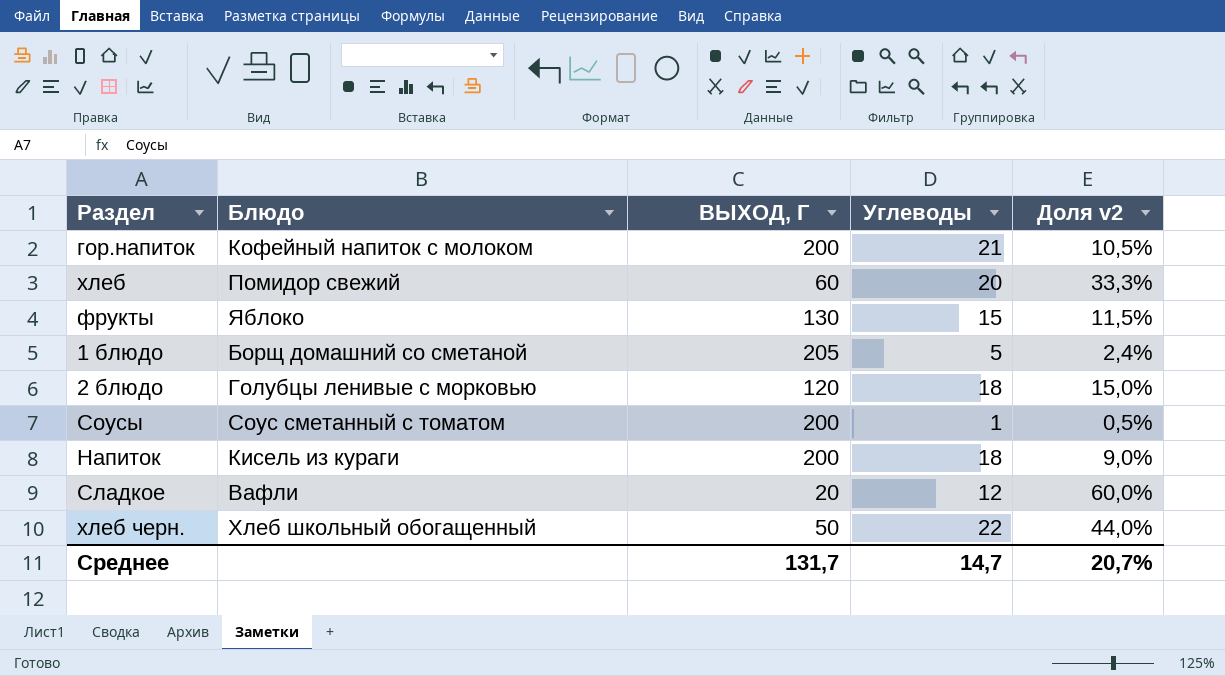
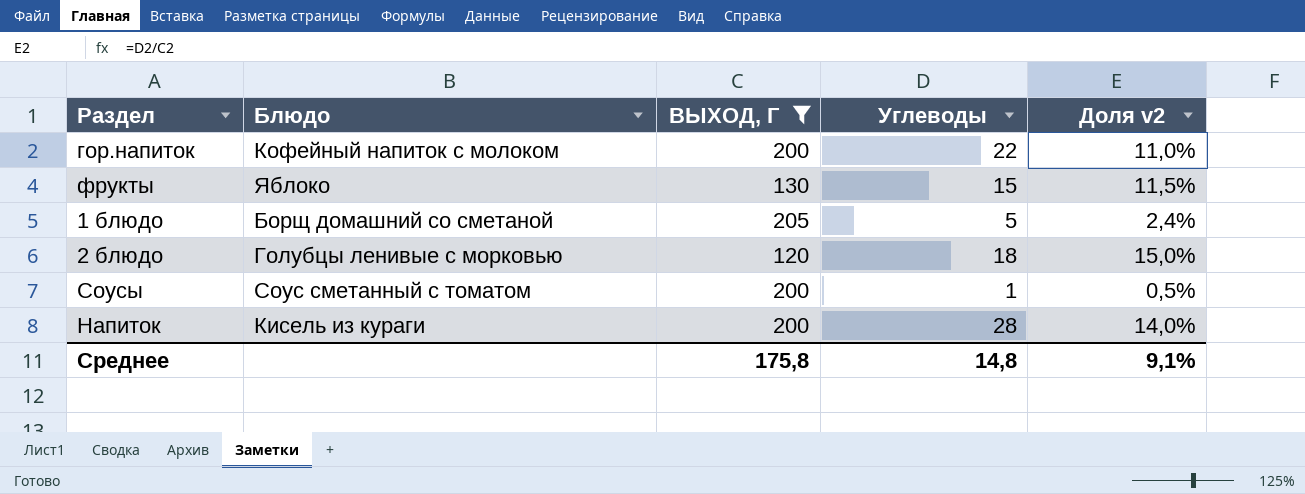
filter: none -> ВЫХОД, Г >= 120
гор.напиток | Углеводы: 21 -> 22
гор.напиток | Доля v2: 10,5% -> 11,0%
Напиток | Углеводы: 18 -> 28
Напиток | Доля v2: 9,0% -> 14,0%
Среднее | ВЫХОД, Г: 131,7 -> 175,8
Среднее | Углеводы: 14,7 -> 14,8
Среднее | Доля v2: 20,7% -> 9,1%

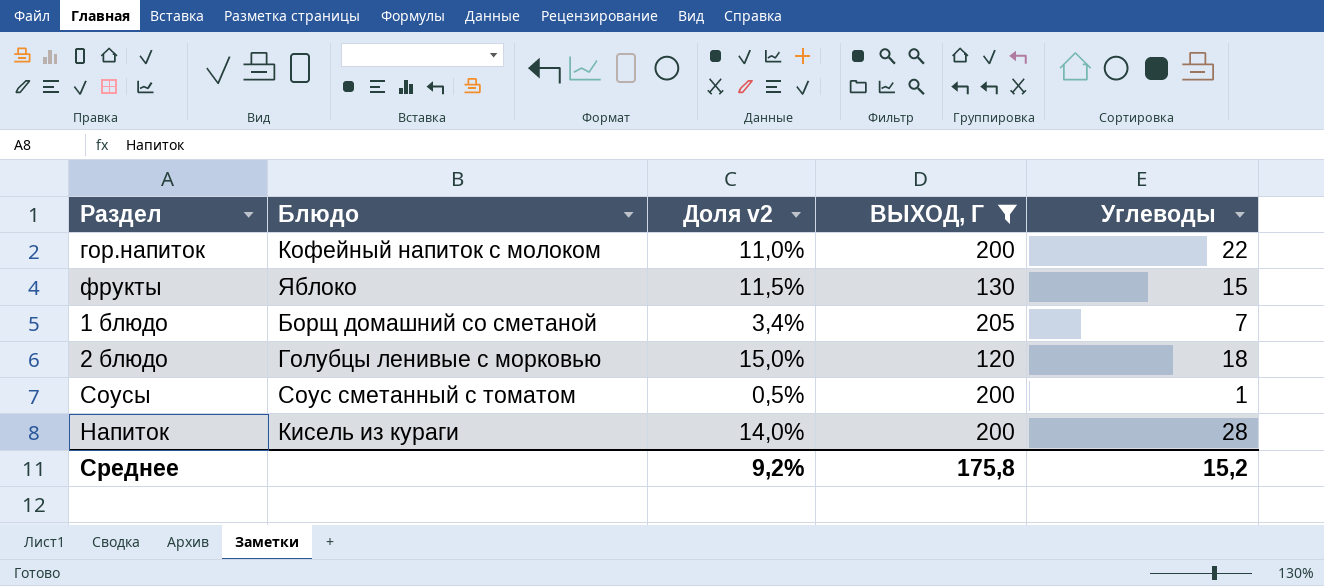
column Доля v2 | position: 5 -> 3
1 блюдо | Доля v2: 2,4% -> 3,4%
1 блюдо | Углеводы: 5 -> 7
Среднее | Доля v2: 9,1% -> 9,2%
Среднее | Углеводы: 14,8 -> 15,2

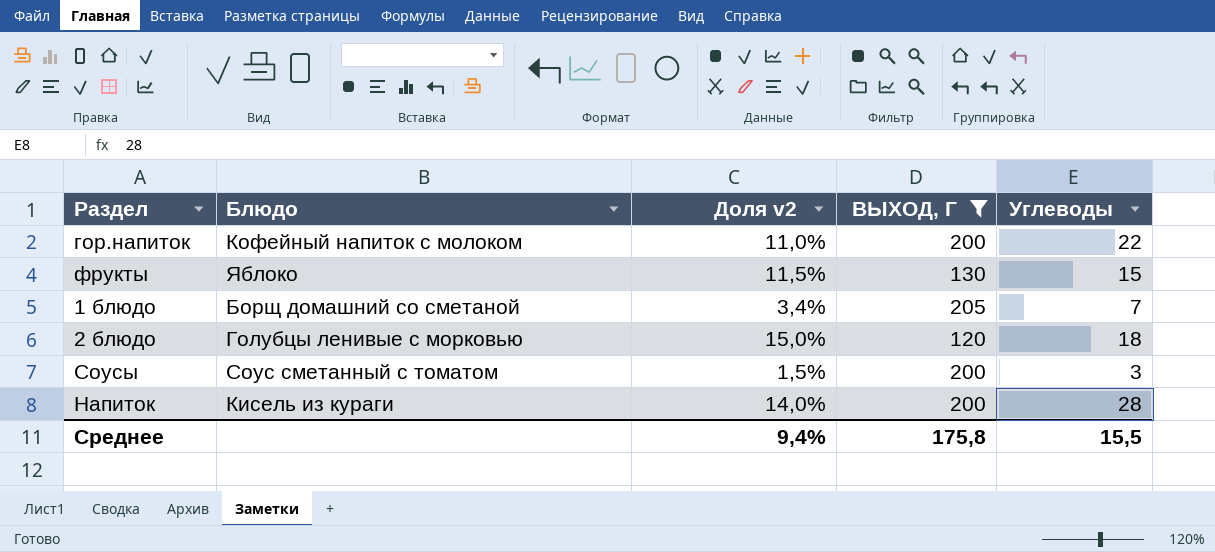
Соусы | Доля v2: 0,5% -> 1,5%
Соусы | Углеводы: 1 -> 3
Среднее | Доля v2: 9,2% -> 9,4%
Среднее | Углеводы: 15,2 -> 15,5

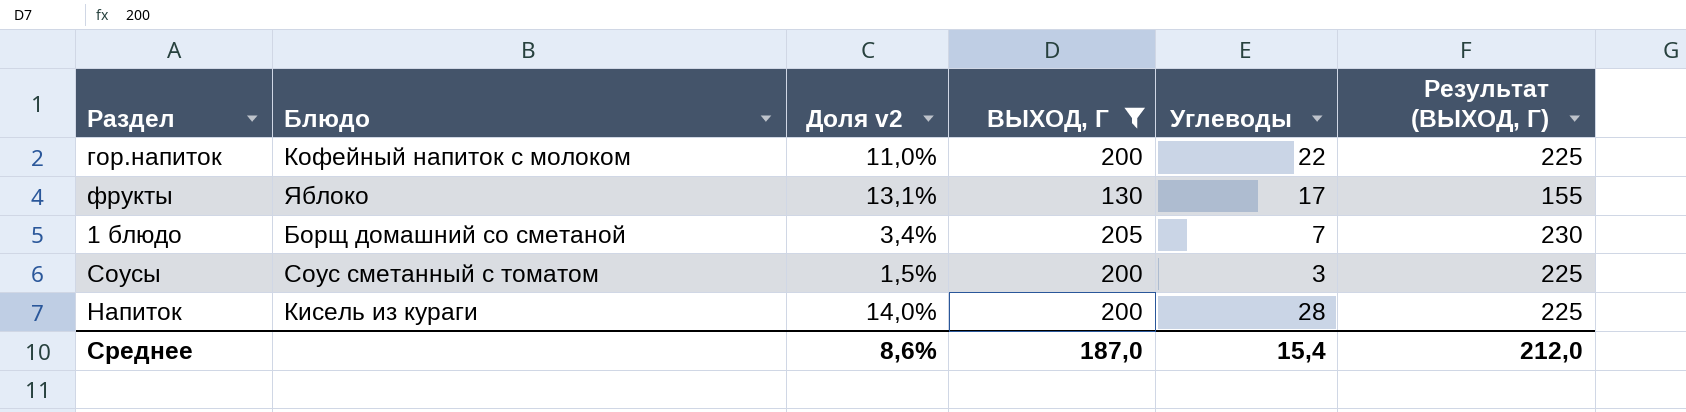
column Результат (ВЫХОД, Г) | formula: none -> [ВЫХОД, Г] + 25
row 2 блюдо: Голубцы ленивые с морковью | 15,0% | 120 | 18 -> none
фрукты | Доля v2: 11,5% -> 13,1%
фрукты | Углеводы: 15 -> 17
Среднее | Доля v2: 9,4% -> 8,6%
Среднее | ВЫХОД, Г: 175,8 -> 187,0
Среднее | Углеводы: 15,5 -> 15,4

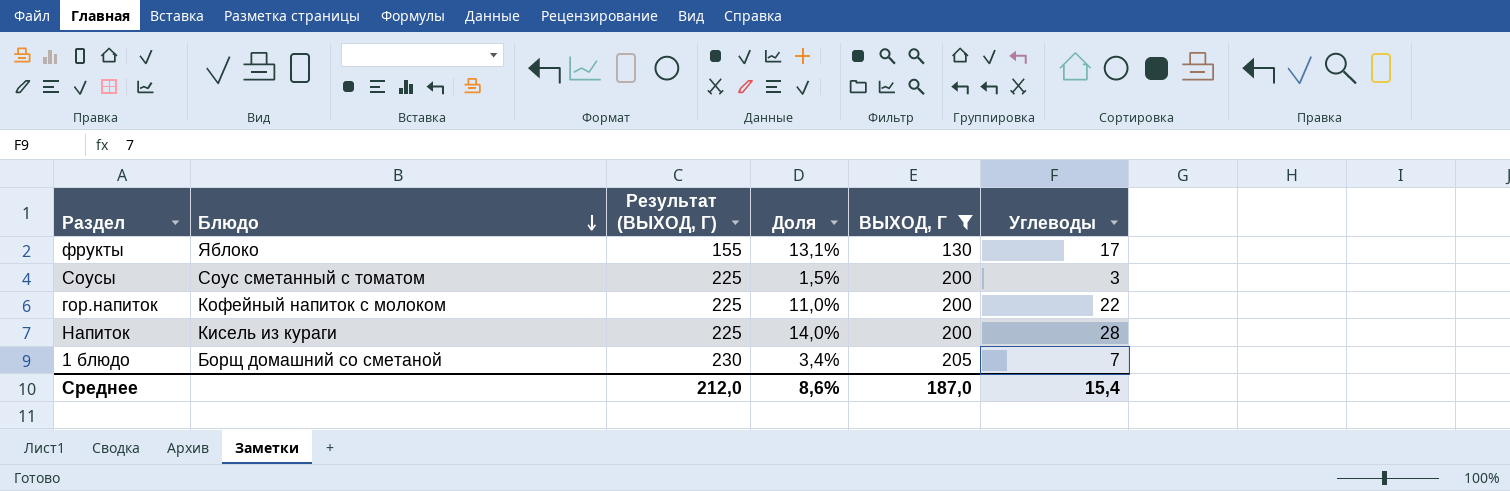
row order: none -> Блюдо descending
column Результат (ВЫХОД, Г) | position: 6 -> 3
column name: Доля v2 -> Доля

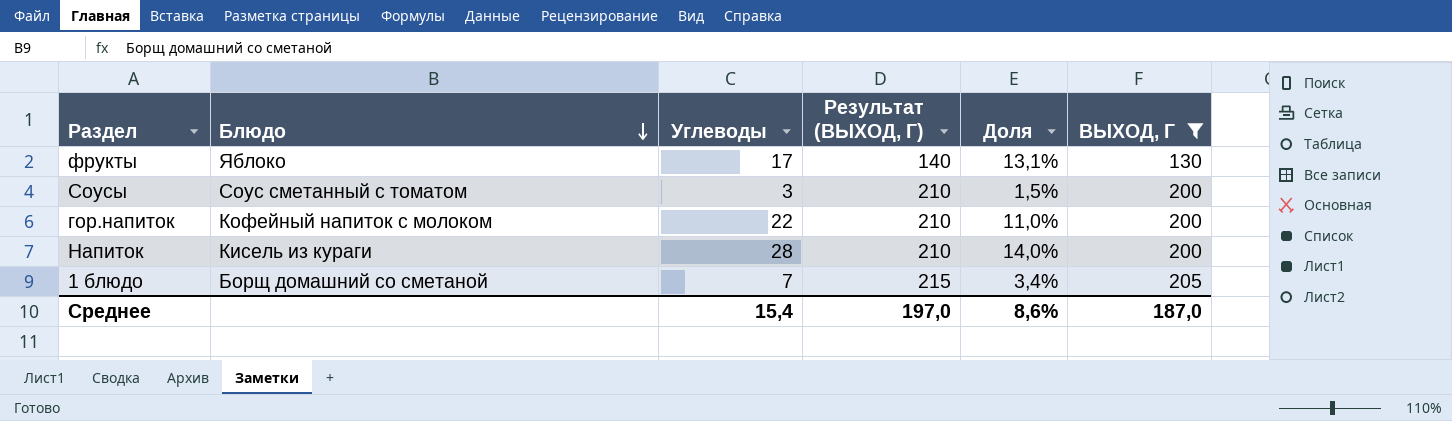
column Углеводы | position: 6 -> 3
column Результат (ВЫХОД, Г) | formula: [ВЫХОД, Г] + 25 -> [ВЫХОД, Г] + 10
Среднее | Результат (ВЫХОД, Г): 212,0 -> 197,0

